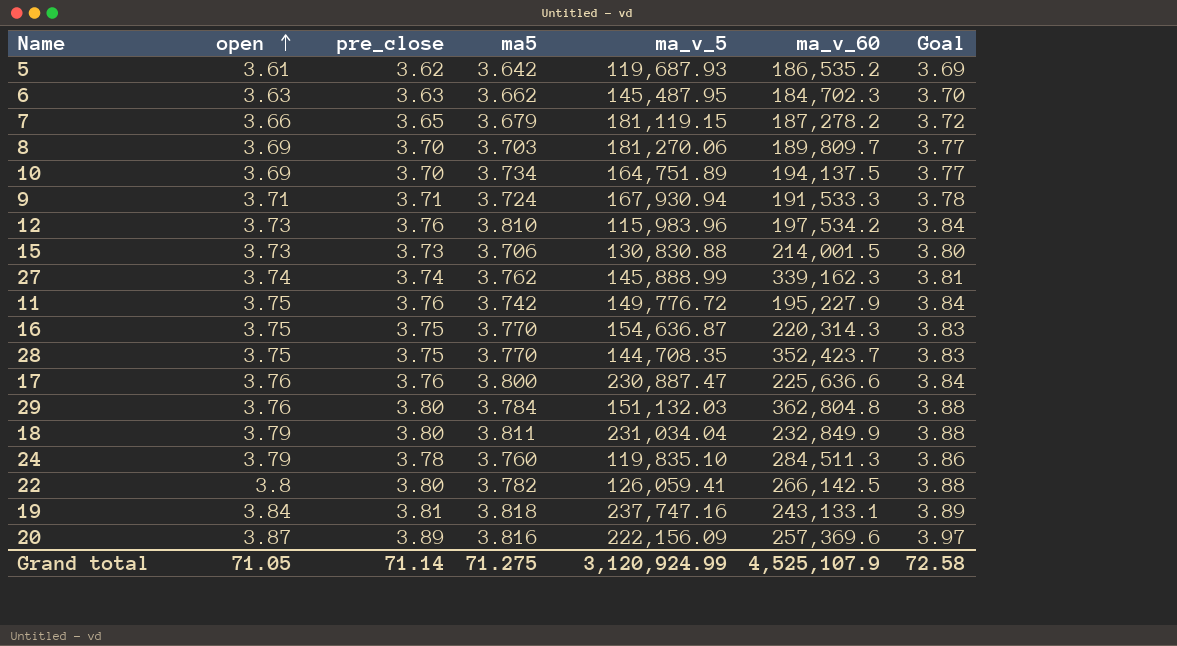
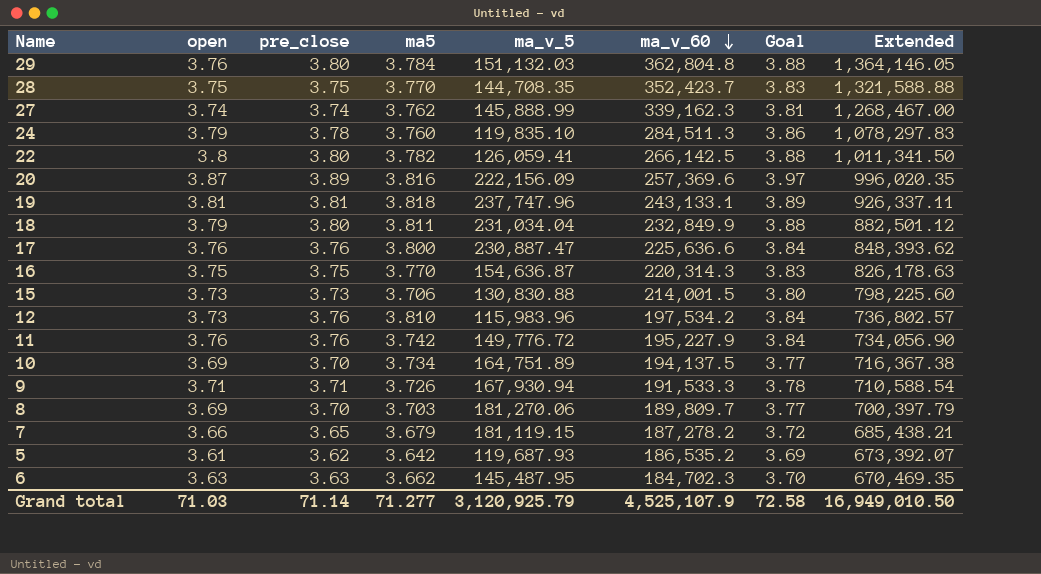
row order: open ascending -> ma_v_60 descending
column Extended | formula: none -> [open] * [ma_v_60]
19 | open: 3.84 -> 3.81
19 | ma_v_5: 237,747.16 -> 237,747.96
11 | open: 3.75 -> 3.76
9 | ma5: 3.724 -> 3.726
Grand total | open: 71.05 -> 71.03
Grand total | ma5: 71.275 -> 71.277
Grand total | ma_v_5: 3,120,924.99 -> 3,120,925.79

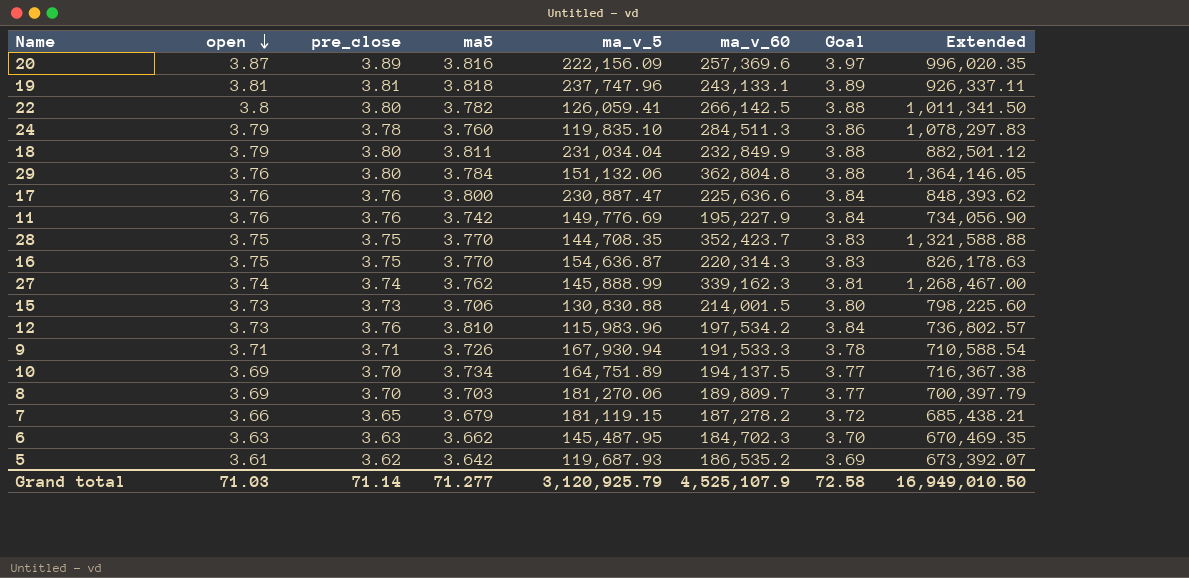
row order: ma_v_60 descending -> open descending
29 | ma_v_5: 151,132.03 -> 151,132.06
11 | ma_v_5: 149,776.72 -> 149,776.69

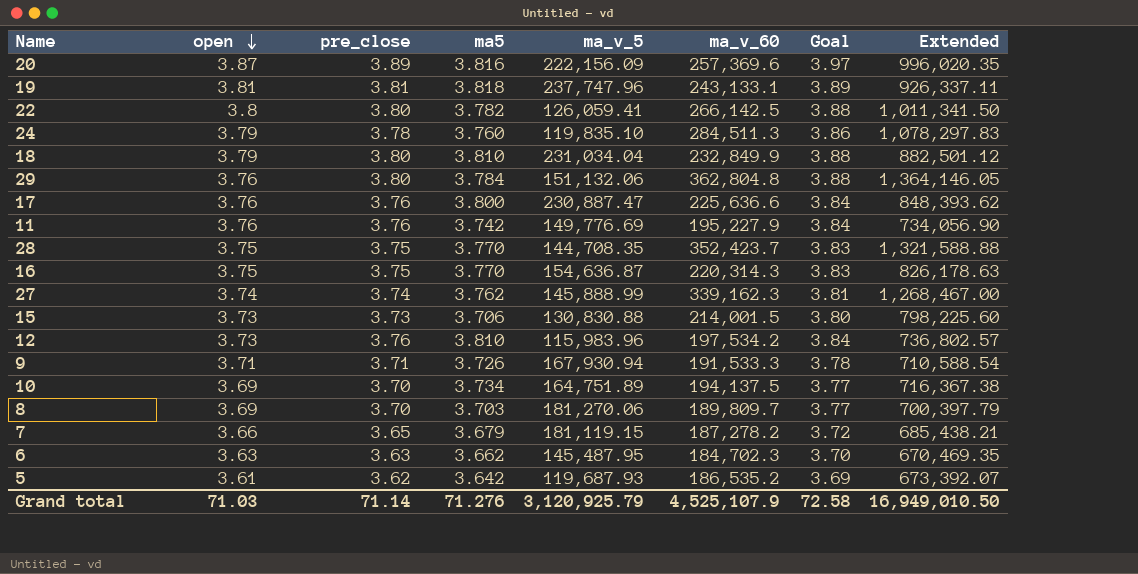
18 | ma5: 3.811 -> 3.810
Grand total | ma5: 71.277 -> 71.276

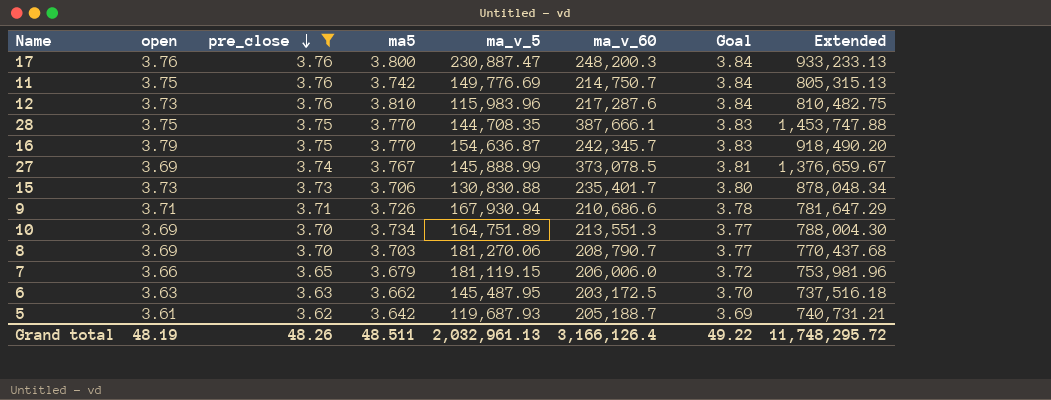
filter: none -> pre_close <= 3.76
row order: open descending -> pre_close descending
17 | ma_v_60: 225,636.6 -> 248,200.3
17 | Extended: 848,393.62 -> 933,233.13
11 | open: 3.76 -> 3.75
11 | ma_v_60: 195,227.9 -> 214,750.7
11 | Extended: 734,056.90 -> 805,315.13
12 | ma_v_60: 197,534.2 -> 217,287.6
12 | Extended: 736,802.57 -> 810,482.75
28 | ma_v_60: 352,423.7 -> 387,666.1
28 | Extended: 1,321,588.88 -> 1,453,747.88
16 | open: 3.75 -> 3.79
16 | ma_v_60: 220,314.3 -> 242,345.7
16 | Extended: 826,178.63 -> 918,490.20
27 | open: 3.74 -> 3.69
27 | ma5: 3.762 -> 3.767
27 | ma_v_60: 339,162.3 -> 373,078.5
27 | Extended: 1,268,467.00 -> 1,376,659.67
15 | ma_v_60: 214,001.5 -> 235,401.7
15 | Extended: 798,225.60 -> 878,048.34
9 | ma_v_60: 191,533.3 -> 210,686.6
9 | Extended: 710,588.54 -> 781,647.29
10 | ma_v_60: 194,137.5 -> 213,551.3
10 | Extended: 716,367.38 -> 788,004.30
8 | ma_v_60: 189,809.7 -> 208,790.7
8 | Extended: 700,397.79 -> 770,437.68
7 | ma_v_60: 187,278.2 -> 206,006.0
7 | Extended: 685,438.21 -> 753,981.96
6 | ma_v_60: 184,702.3 -> 203,172.5
6 | Extended: 670,469.35 -> 737,516.18
5 | ma_v_60: 186,535.2 -> 205,188.7
5 | Extended: 673,392.07 -> 740,731.21
Grand total | open: 71.03 -> 48.19
Grand total | pre_close: 71.14 -> 48.26
Grand total | ma5: 71.276 -> 48.511
Grand total | ma_v_5: 3,120,925.79 -> 2,032,961.13
Grand total | ma_v_60: 4,525,107.9 -> 3,166,126.4
Grand total | Goal: 72.58 -> 49.22
Grand total | Extended: 16,949,010.50 -> 11,748,295.72

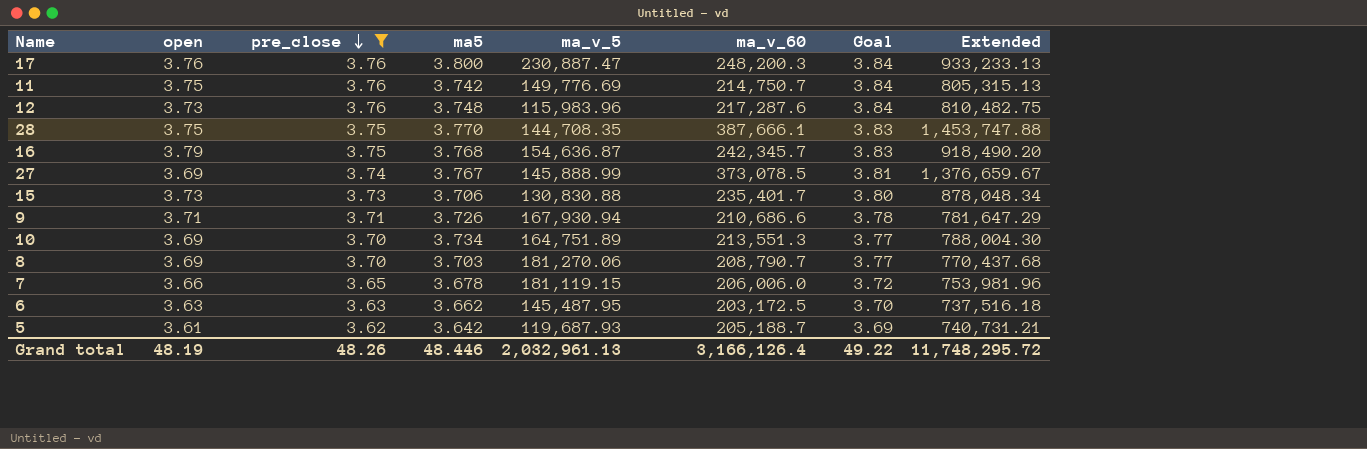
12 | ma5: 3.810 -> 3.748
16 | ma5: 3.770 -> 3.768
7 | ma5: 3.679 -> 3.678
Grand total | ma5: 48.511 -> 48.446

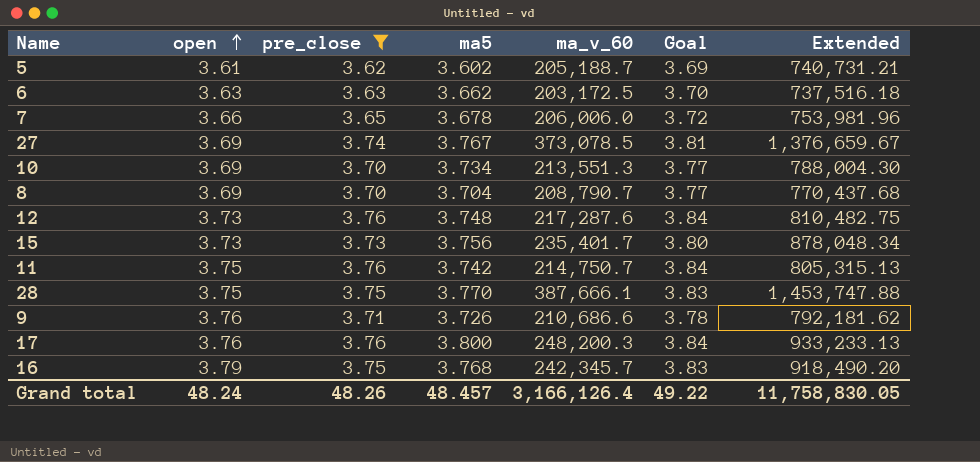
row order: pre_close descending -> open ascending
column ma_v_5 | position: 5 -> none
5 | ma5: 3.642 -> 3.602
8 | ma5: 3.703 -> 3.704
15 | ma5: 3.706 -> 3.756
9 | open: 3.71 -> 3.76
9 | Extended: 781,647.29 -> 792,181.62
Grand total | open: 48.19 -> 48.24
Grand total | ma5: 48.446 -> 48.457
Grand total | Extended: 11,748,295.72 -> 11,758,830.05

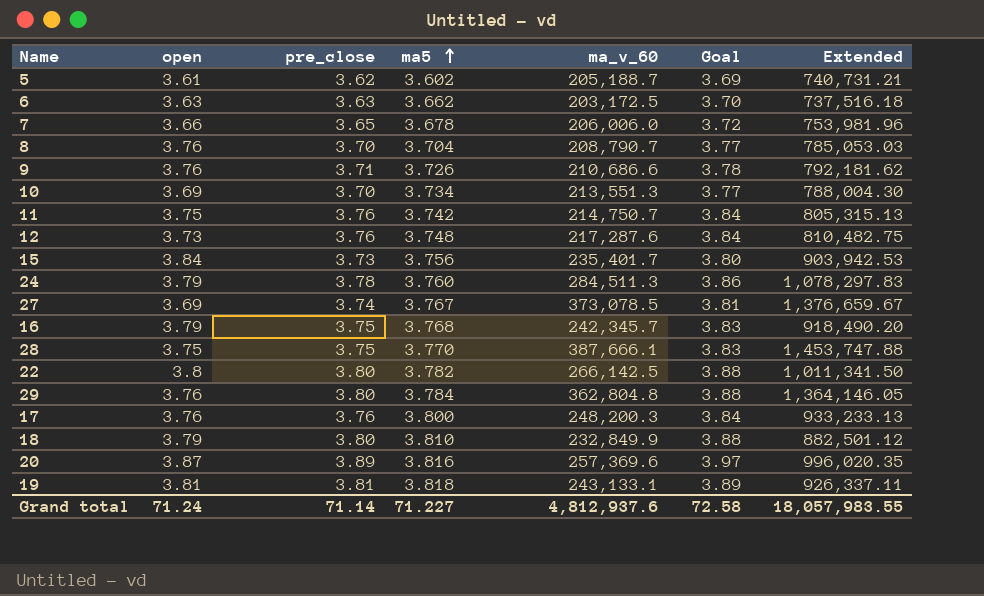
filter: pre_close <= 3.76 -> none
row order: open ascending -> ma5 ascending
8 | open: 3.69 -> 3.76
8 | Extended: 770,437.68 -> 785,053.03
15 | open: 3.73 -> 3.84
15 | Extended: 878,048.34 -> 903,942.53
Grand total | open: 48.24 -> 71.24
Grand total | pre_close: 48.26 -> 71.14
Grand total | ma5: 48.457 -> 71.227
Grand total | ma_v_60: 3,166,126.4 -> 4,812,937.6
Grand total | Goal: 49.22 -> 72.58
Grand total | Extended: 11,758,830.05 -> 18,057,983.55

